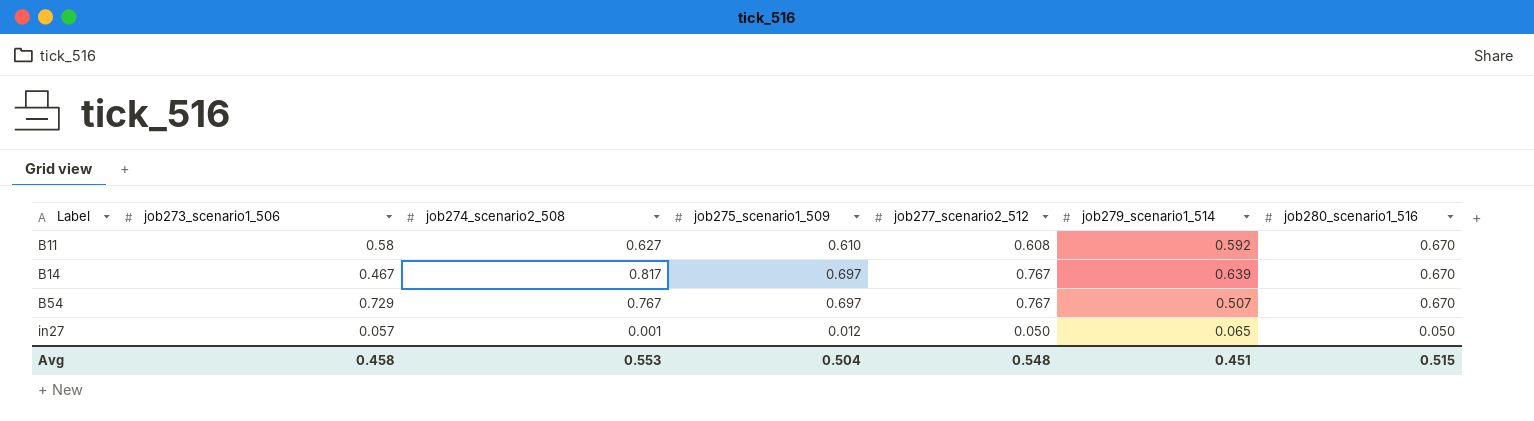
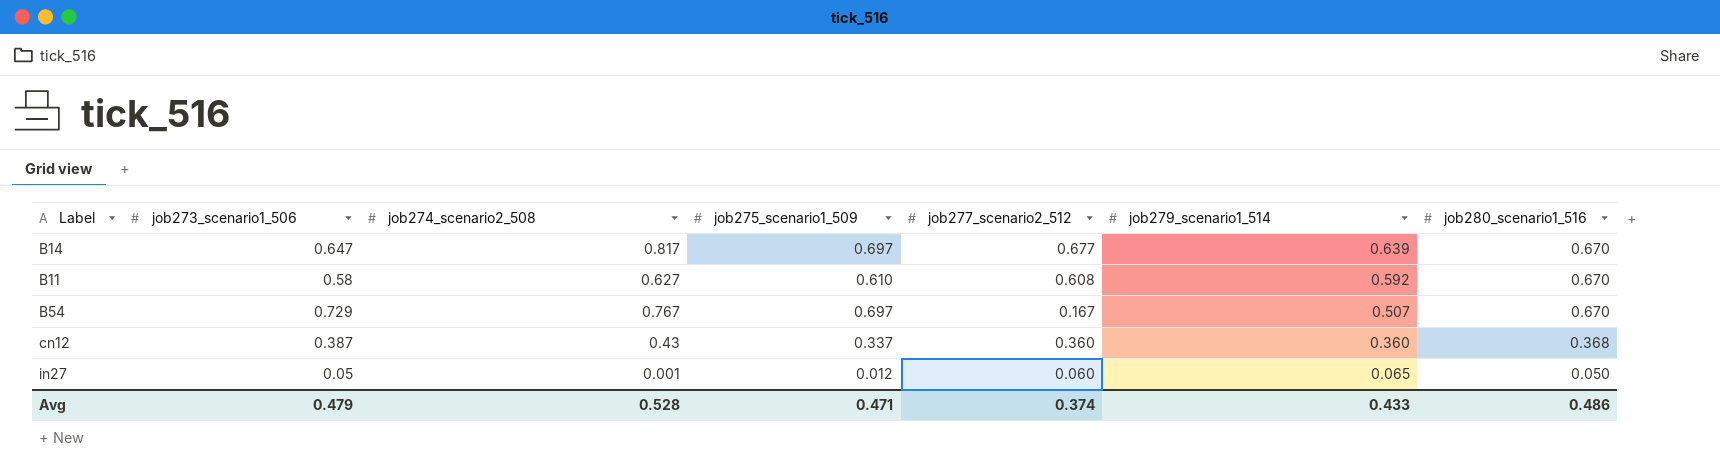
row order: Label ascending -> job279_scenario1_514 descending
B14 | job273_scenario1_506: 0.467 -> 0.647
B14 | job277_scenario2_512: 0.767 -> 0.677
B54 | job277_scenario2_512: 0.767 -> 0.167
row cn12: none -> 0.387 | 0.43 | 0.337 | 0.360 | 0.360 | 0.368
in27 | job273_scenario1_506: 0.057 -> 0.05
in27 | job277_scenario2_512: 0.050 -> 0.060
Avg | job273_scenario1_506: 0.458 -> 0.479
Avg | job274_scenario2_508: 0.553 -> 0.528
Avg | job275_scenario1_509: 0.504 -> 0.471
Avg | job277_scenario2_512: 0.548 -> 0.374
Avg | job279_scenario1_514: 0.451 -> 0.433
Avg | job280_scenario1_516: 0.515 -> 0.486

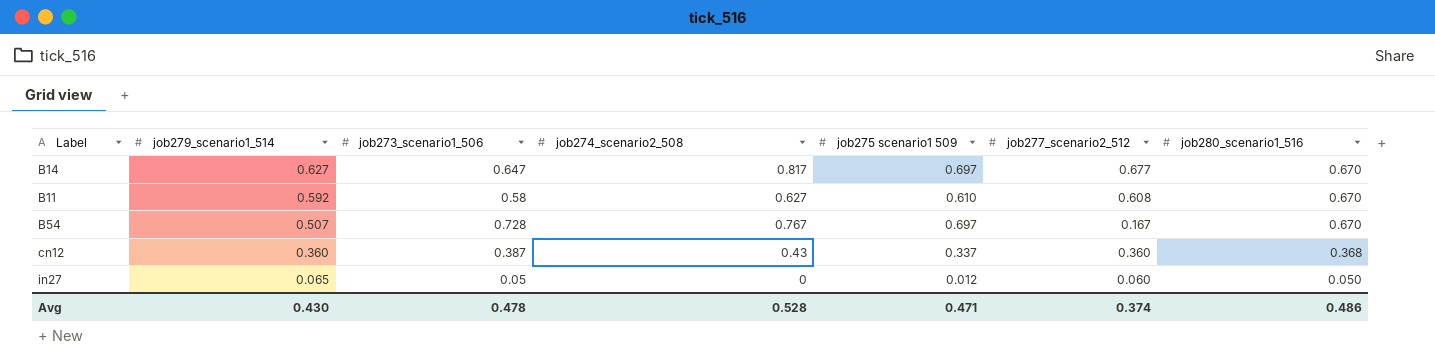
column job279_scenario1_514 | position: 6 -> 2
column name: job275_scenario1_509 -> job275 scenario1 509
B14 | job279_scenario1_514: 0.639 -> 0.627
B54 | job273_scenario1_506: 0.729 -> 0.728
in27 | job274_scenario2_508: 0.001 -> 0
Avg | job279_scenario1_514: 0.433 -> 0.430
Avg | job273_scenario1_506: 0.479 -> 0.478

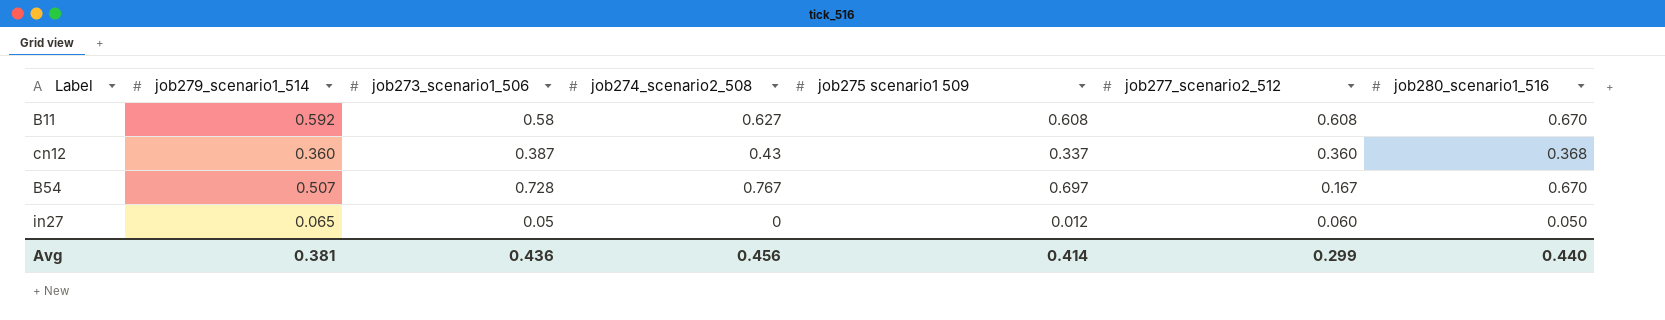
row order: job279_scenario1_514 descending -> job277_scenario2_512 descending
row B14: 0.627 | 0.647 | 0.817 | 0.697 | 0.677 | 0.670 -> none
B11 | job275 scenario1 509: 0.610 -> 0.608
Avg | job279_scenario1_514: 0.430 -> 0.381
Avg | job273_scenario1_506: 0.478 -> 0.436
Avg | job274_scenario2_508: 0.528 -> 0.456
Avg | job275 scenario1 509: 0.471 -> 0.414
Avg | job277_scenario2_512: 0.374 -> 0.299
Avg | job280_scenario1_516: 0.486 -> 0.440

